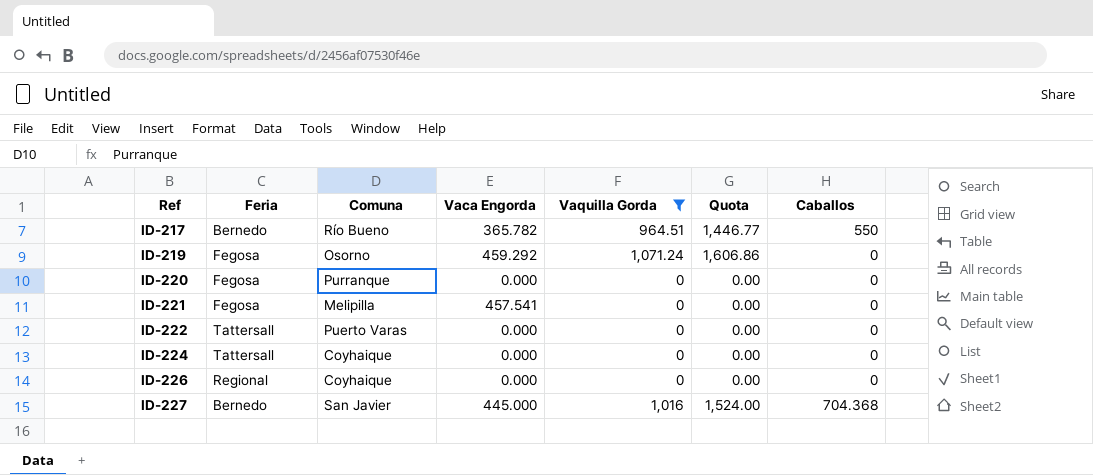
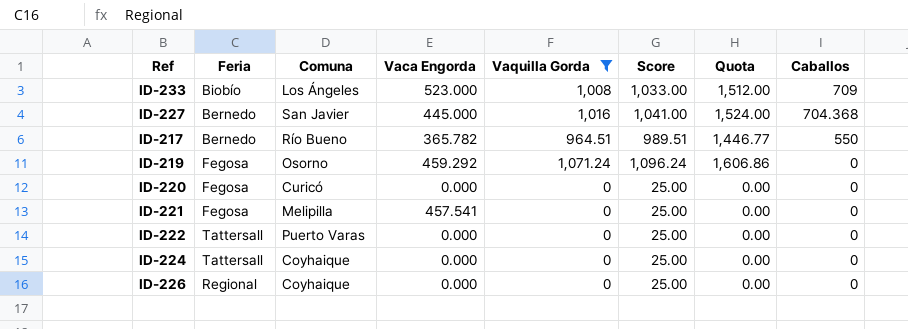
row order: Ref ascending -> Caballos descending
column Score | formula: none -> [Vaquilla Gorda] + 25
row ID-233: none -> Biobío | Los Ángeles | 523.000 | 1,008 | 1,033.00 | 1,512.00 | 709
ID-220 | Comuna: Purranque -> Curicó

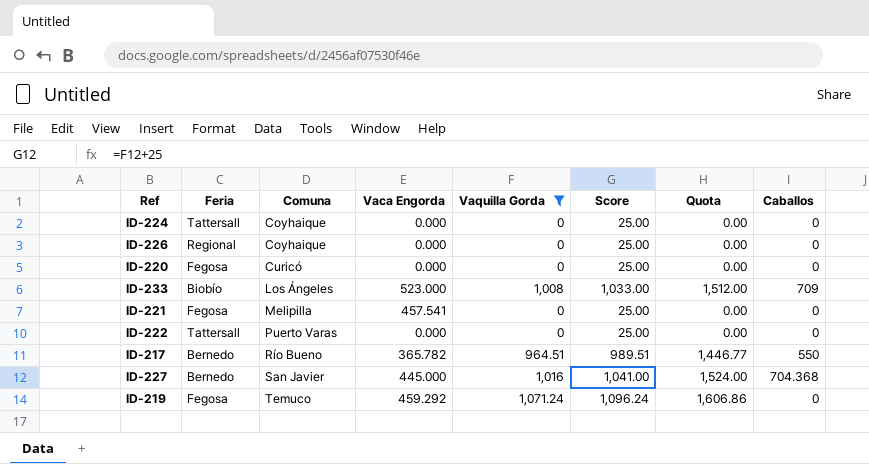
row order: Caballos descending -> Comuna ascending
ID-219 | Comuna: Osorno -> Temuco

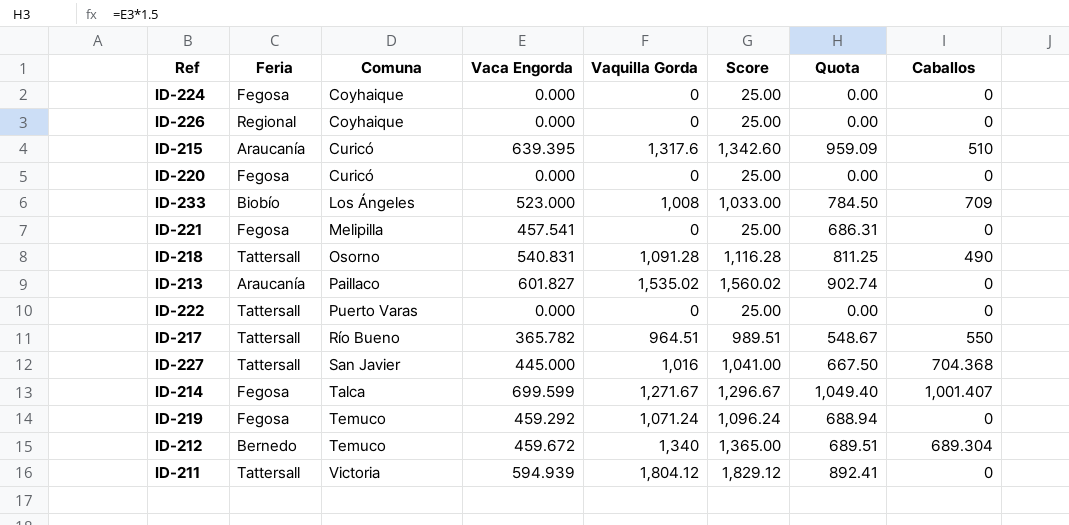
filter: Vaquilla Gorda <= 1,071.24 -> none
column Quota | formula: [Vaquilla Gorda] * 1.5 -> [Vaca Engorda] * 1.5
ID-224 | Feria: Tattersall -> Fegosa
ID-217 | Feria: Bernedo -> Tattersall
ID-227 | Feria: Bernedo -> Tattersall

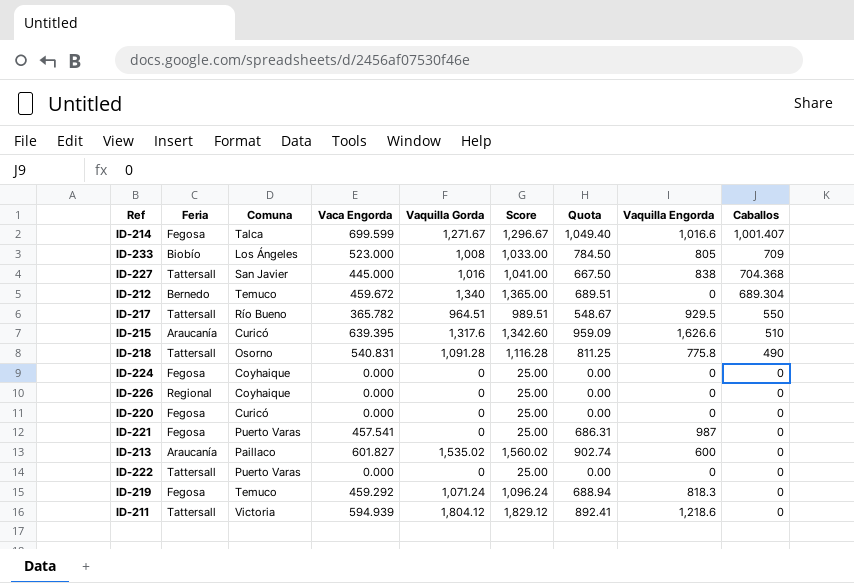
row order: Comuna ascending -> Caballos descending
column Vaquilla Engorda | position: none -> 8
ID-221 | Comuna: Melipilla -> Puerto Varas

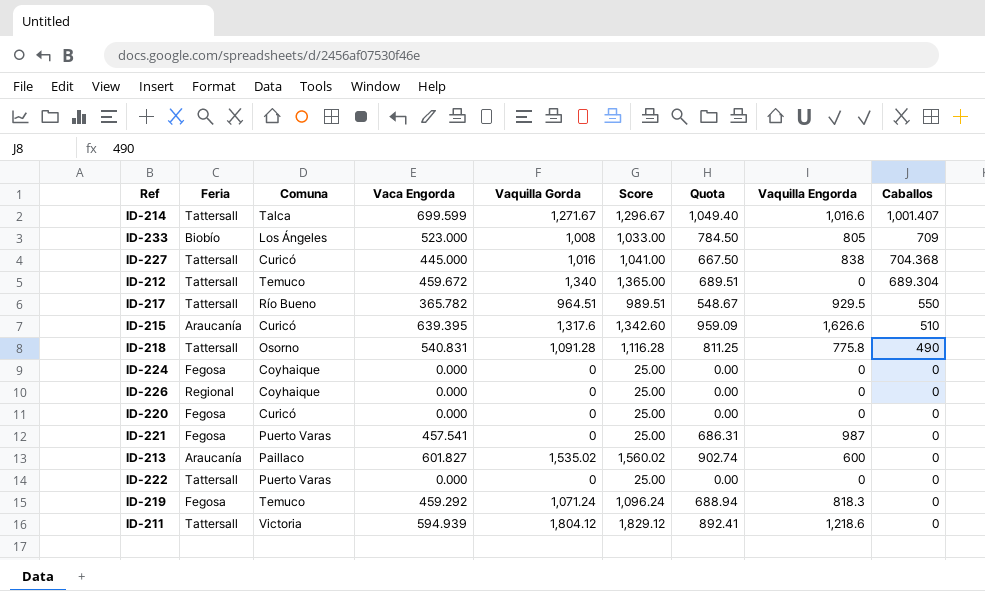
ID-214 | Feria: Fegosa -> Tattersall
ID-227 | Comuna: San Javier -> Curicó
ID-212 | Feria: Bernedo -> Tattersall

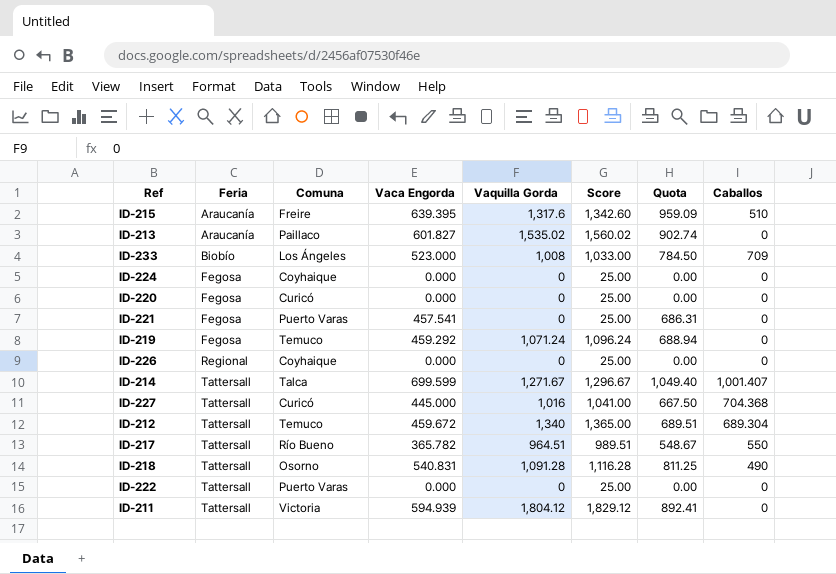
row order: Caballos descending -> Feria ascending
column Vaquilla Engorda | position: 8 -> none
ID-215 | Comuna: Curicó -> Freire

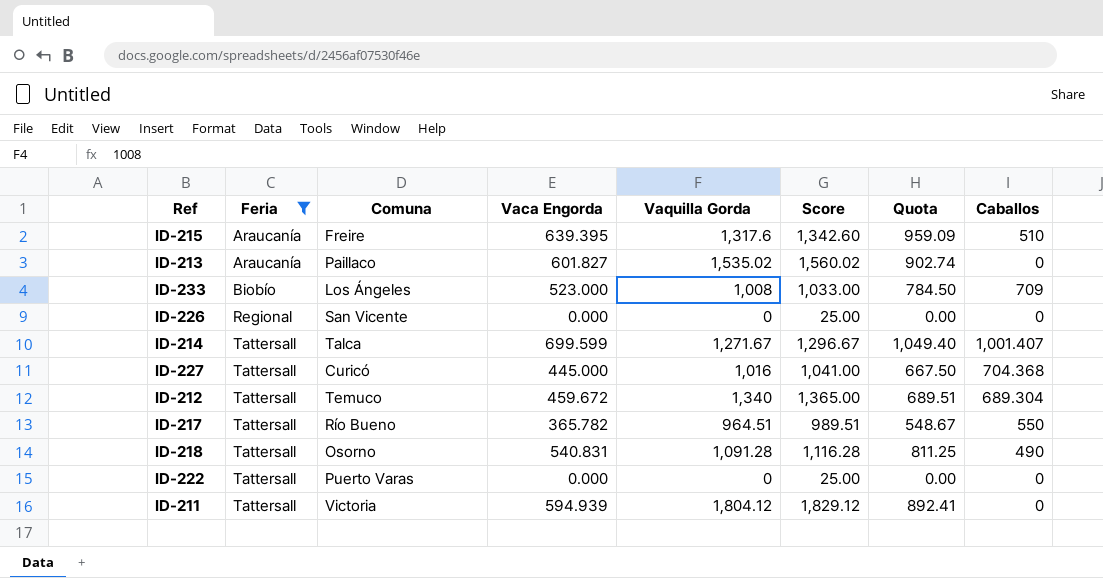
filter: none -> Feria != Fegosa
ID-226 | Comuna: Coyhaique -> San Vicente

